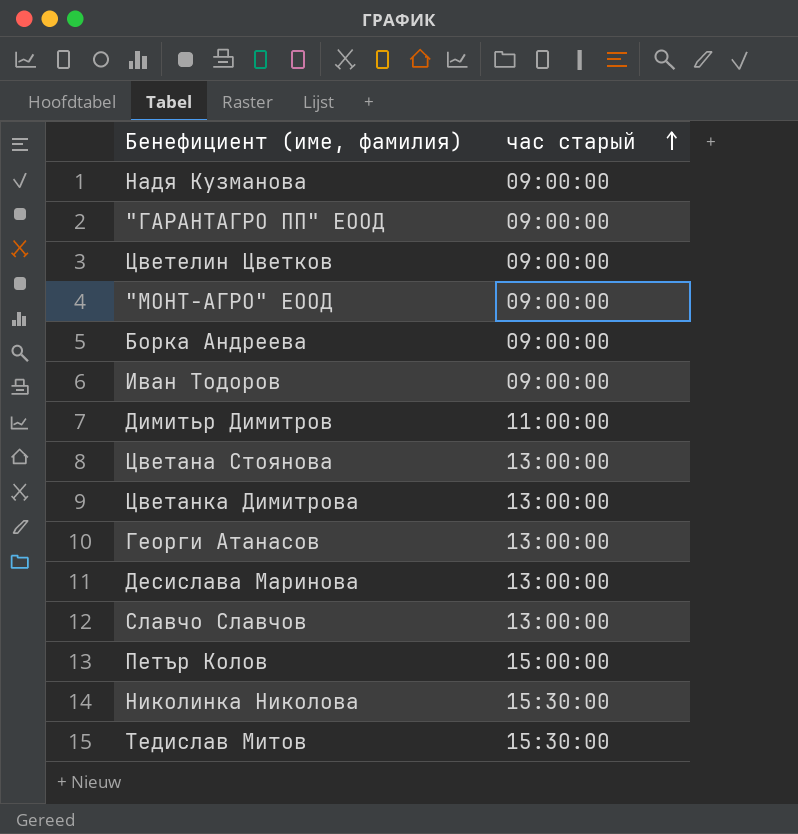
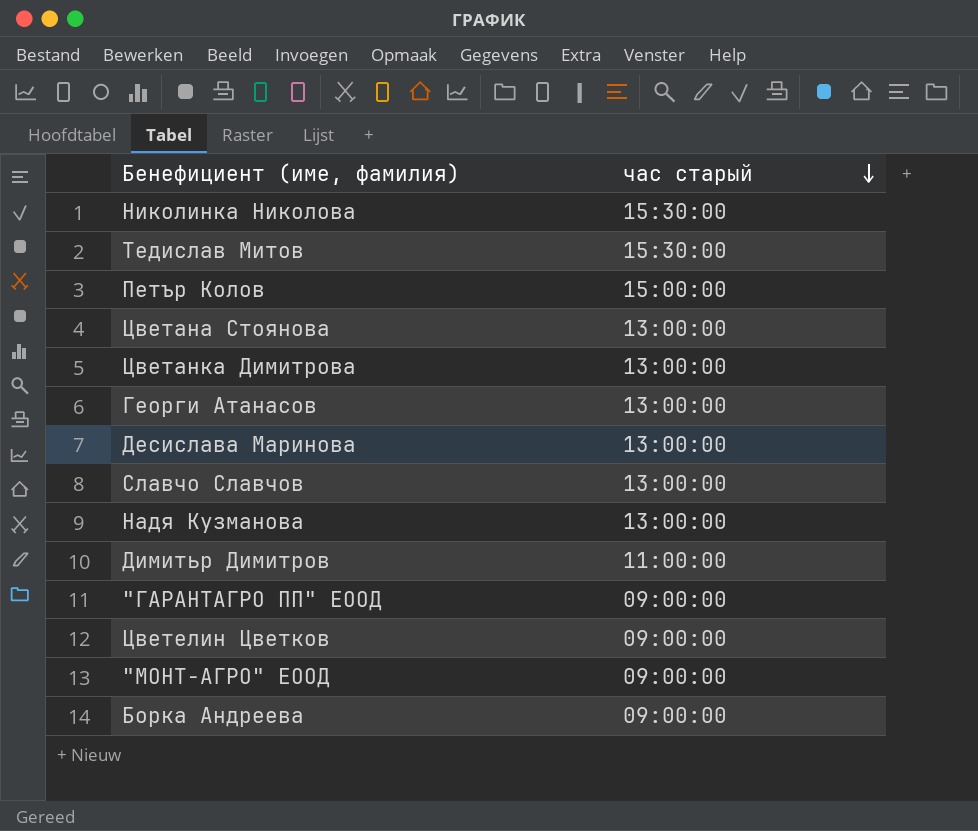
row order: час старый ascending -> час старый descending
row Иван Тодоров: 09:00:00 -> none
Надя Кузманова | час старый: 09:00:00 -> 13:00:00

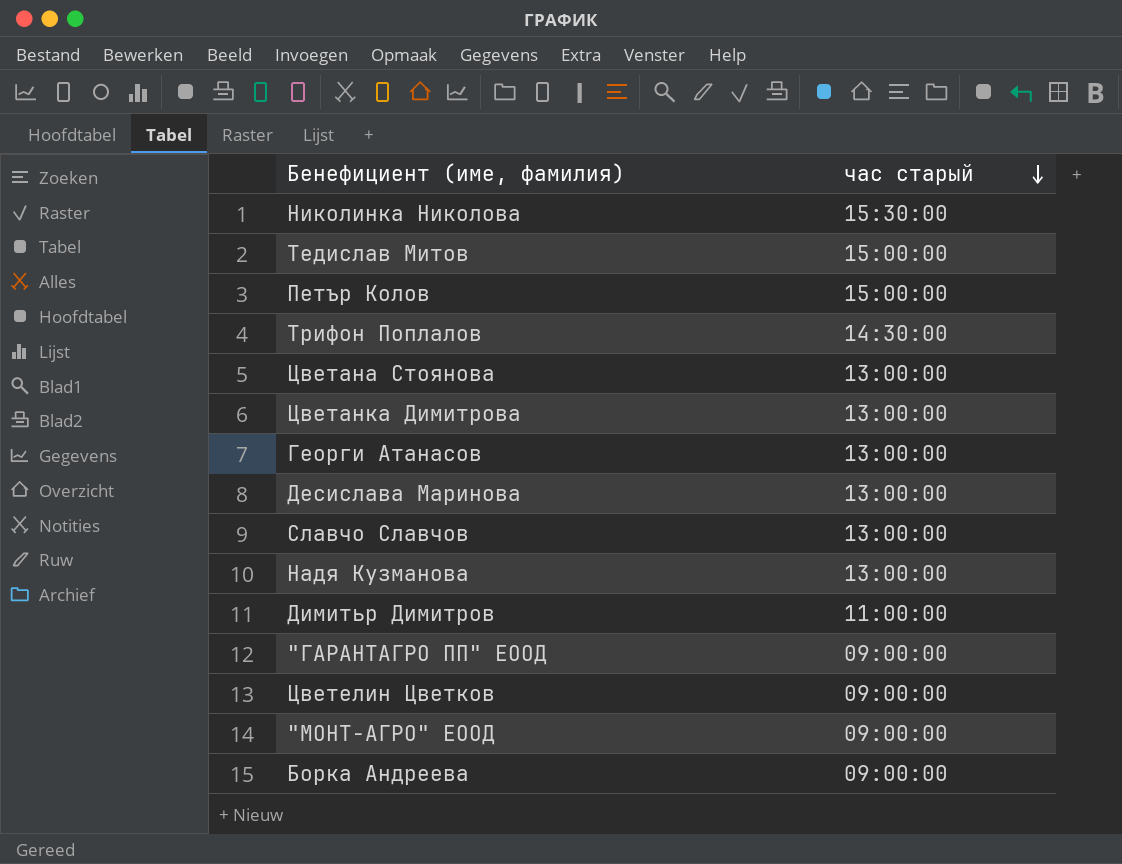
Тедислав Митов | час старый: 15:30:00 -> 15:00:00
row Трифон Поплалов: none -> 14:30:00

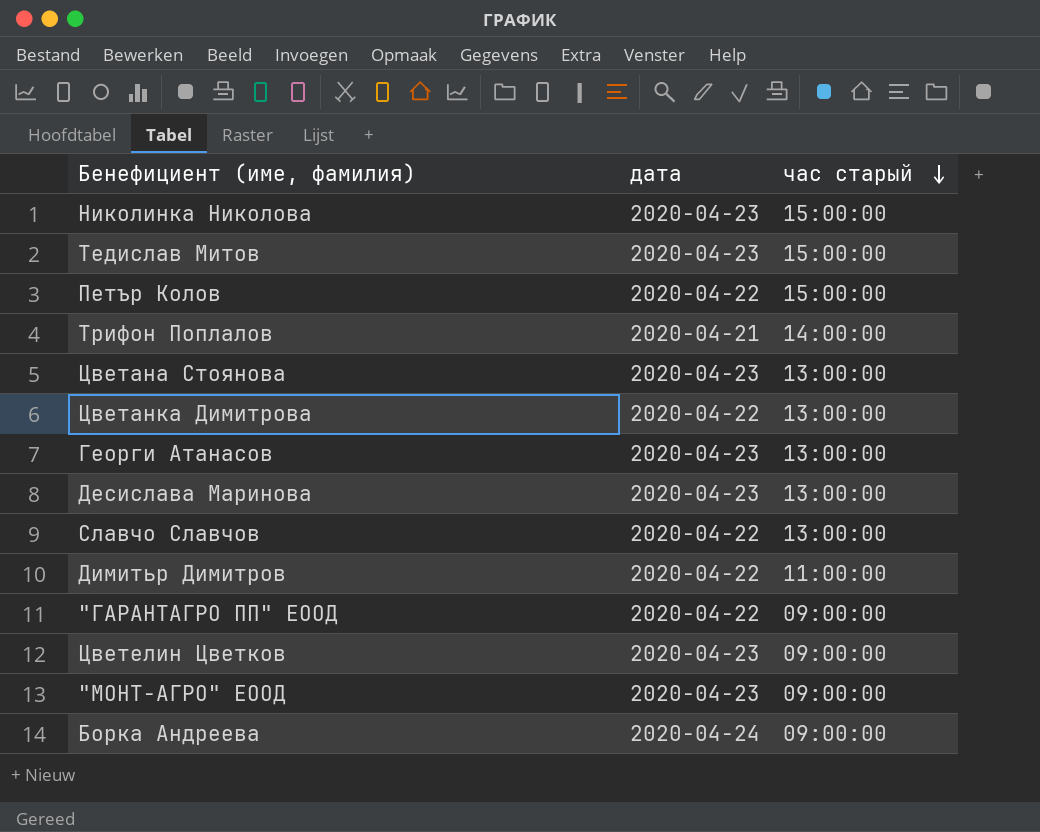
column дата | position: none -> 2
row Надя Кузманова: 13:00:00 -> none
Николинка Николова | час старый: 15:30:00 -> 15:00:00
Трифон Поплалов | час старый: 14:30:00 -> 14:00:00

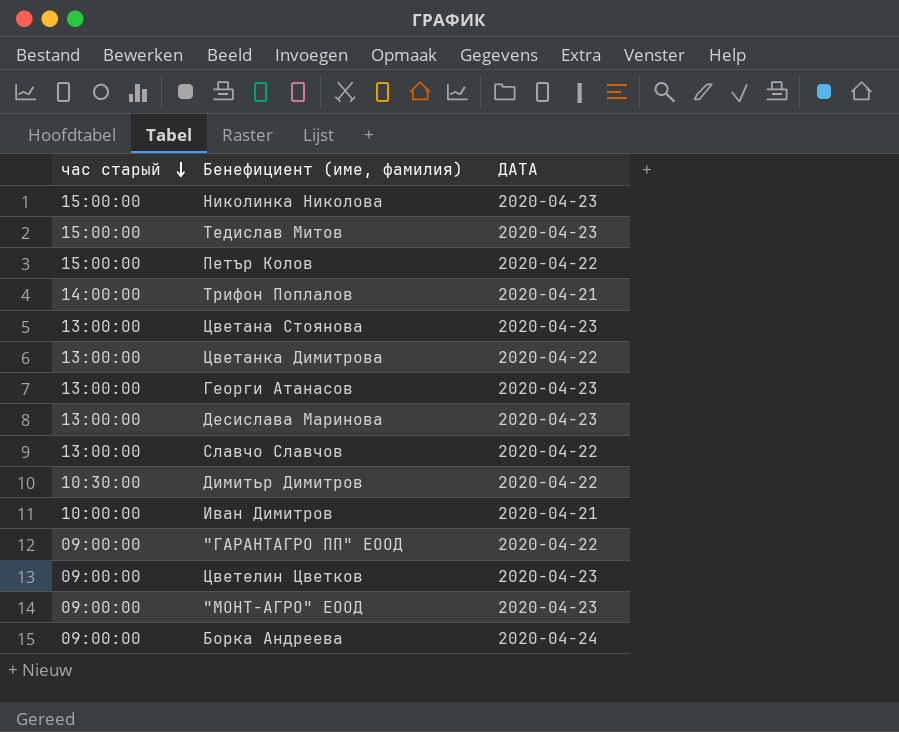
column час старый | position: 3 -> 1
column name: дата -> ДАТА
Димитьр Димитров | час старый: 11:00:00 -> 10:30:00
row Иван Димитров: none -> 10:00:00 | 2020-04-21

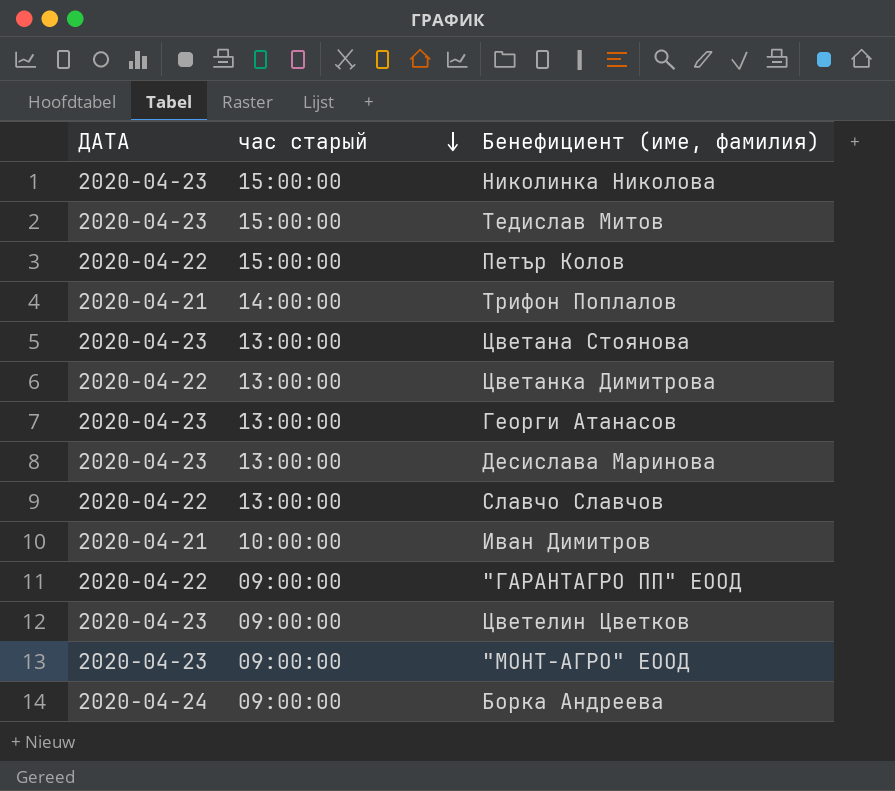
column ДАТА | position: 3 -> 1
row Димитьр Димитров: 10:30:00 | 2020-04-22 -> none

